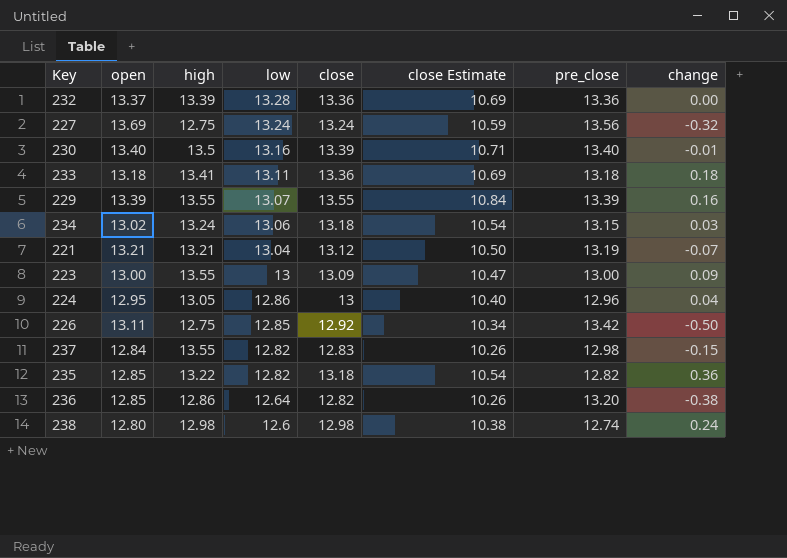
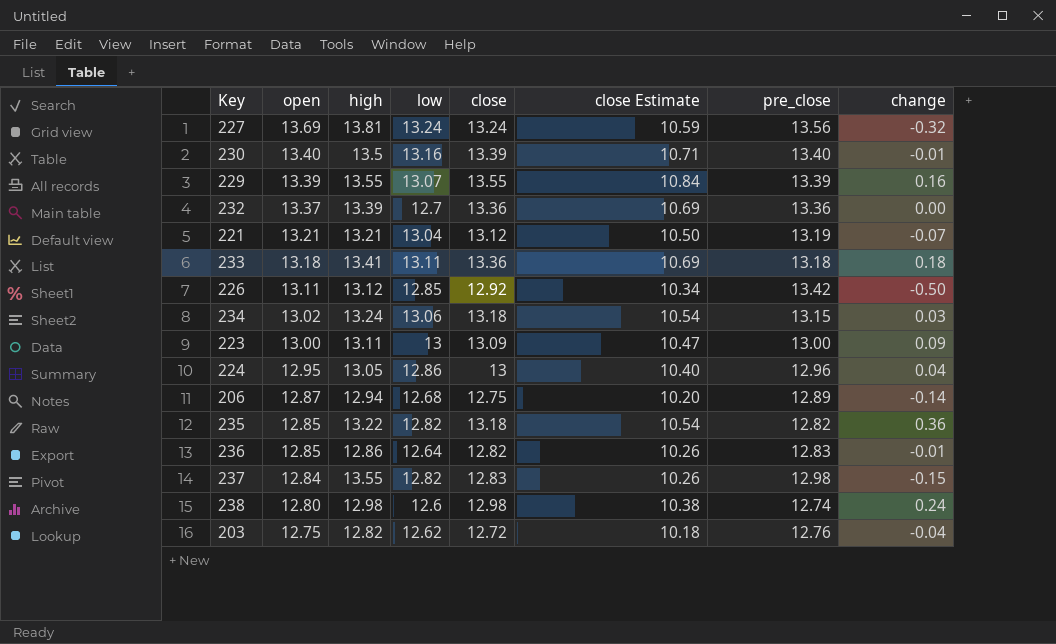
row order: low descending -> open descending
227 | high: 12.75 -> 13.81
232 | low: 13.28 -> 12.7
226 | high: 12.75 -> 13.12
223 | high: 13.55 -> 13.11
row 206: none -> 12.87 | 12.94 | 12.68 | 12.75 | 10.20 | 12.89 | -0.14
236 | pre_close: 13.20 -> 12.83
236 | change: -0.38 -> -0.01
row 203: none -> 12.75 | 12.82 | 12.62 | 12.72 | 10.18 | 12.76 | -0.04

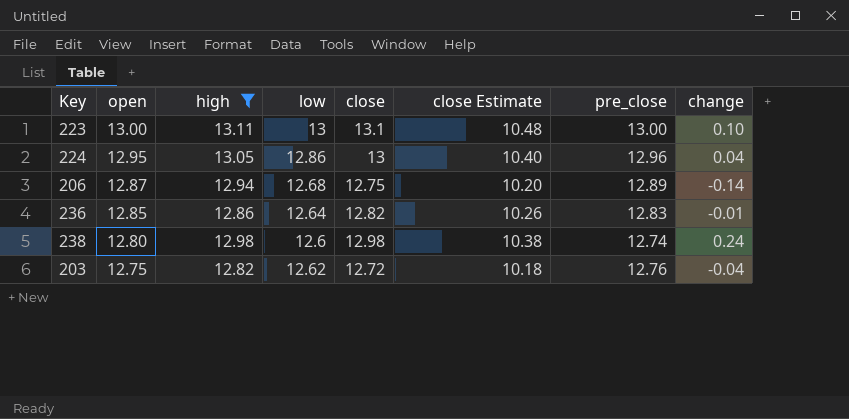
filter: none -> high <= 13.11
223 | close: 13.09 -> 13.1
223 | close Estimate: 10.47 -> 10.48
223 | change: 0.09 -> 0.10

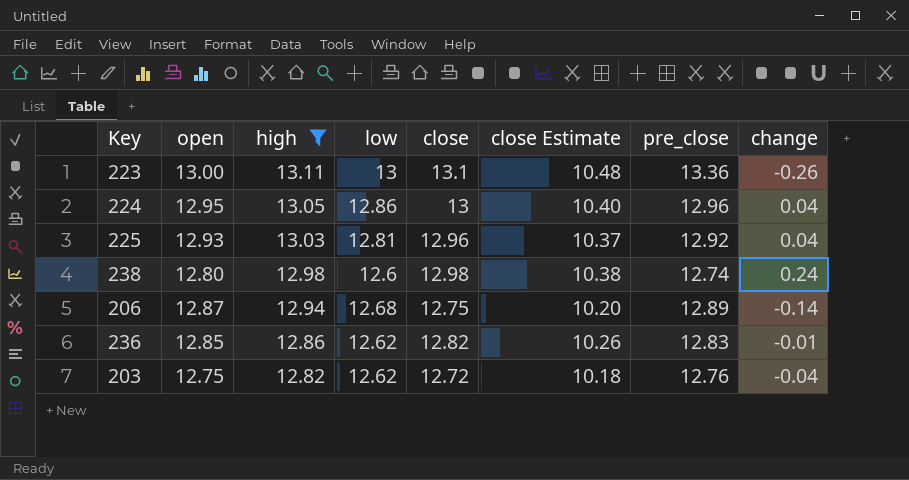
row order: open descending -> high descending
223 | pre_close: 13.00 -> 13.36
223 | change: 0.10 -> -0.26
row 225: none -> 12.93 | 13.03 | 12.81 | 12.96 | 10.37 | 12.92 | 0.04
236 | low: 12.64 -> 12.62

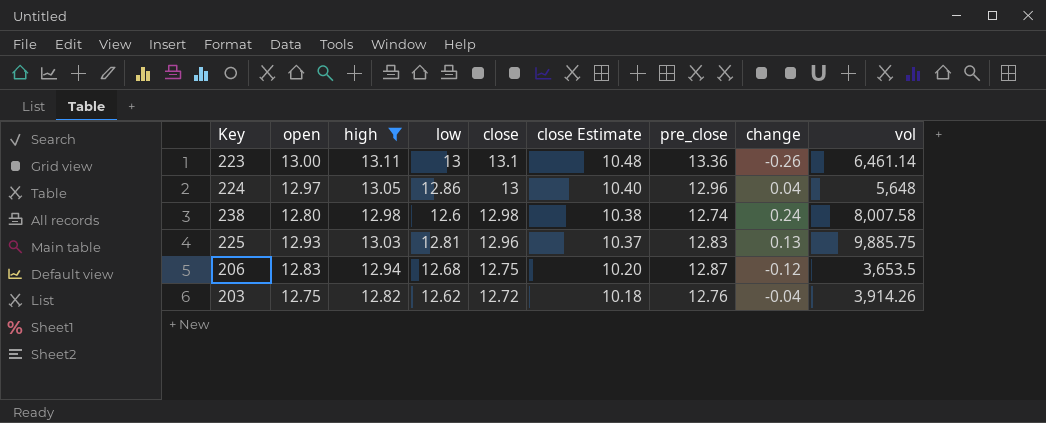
row order: high descending -> close descending
column vol | position: none -> 9
row 236: 12.85 | 12.86 | 12.62 | 12.82 | 10.26 | 12.83 | -0.01 -> none
224 | open: 12.95 -> 12.97
225 | pre_close: 12.92 -> 12.83
225 | change: 0.04 -> 0.13
206 | open: 12.87 -> 12.83
206 | pre_close: 12.89 -> 12.87
206 | change: -0.14 -> -0.12

